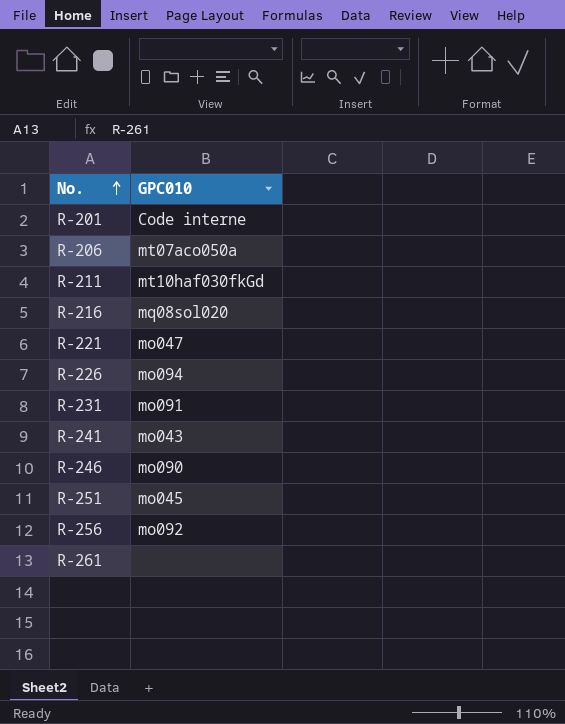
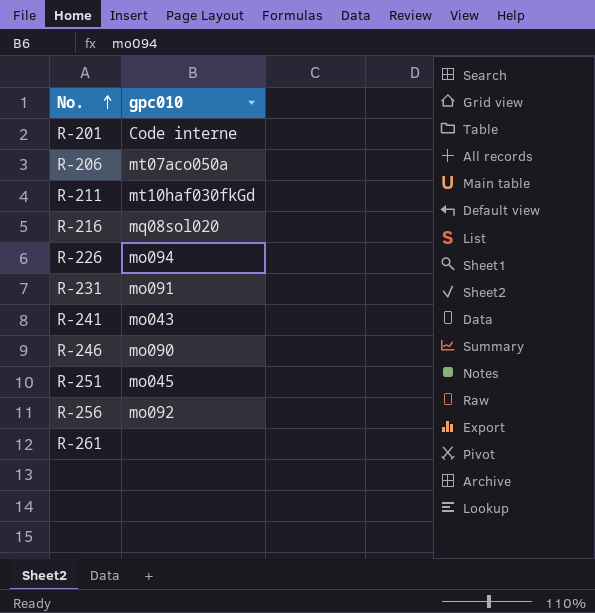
column name: GPC010 -> gpc010
row R-221: mo047 -> none

